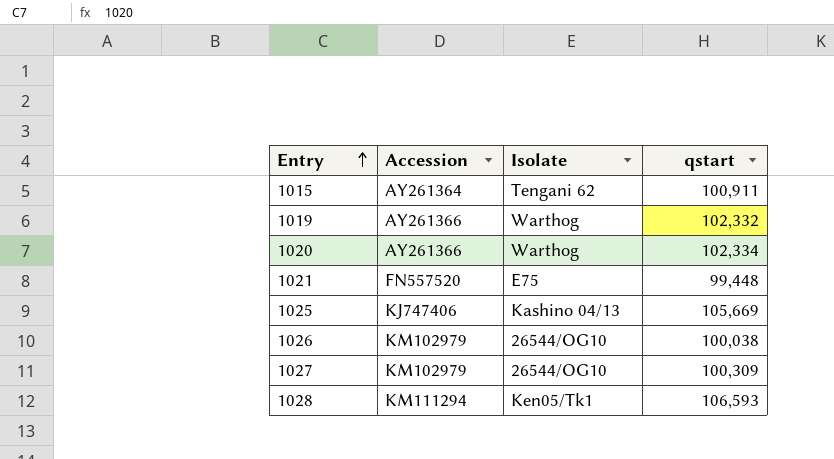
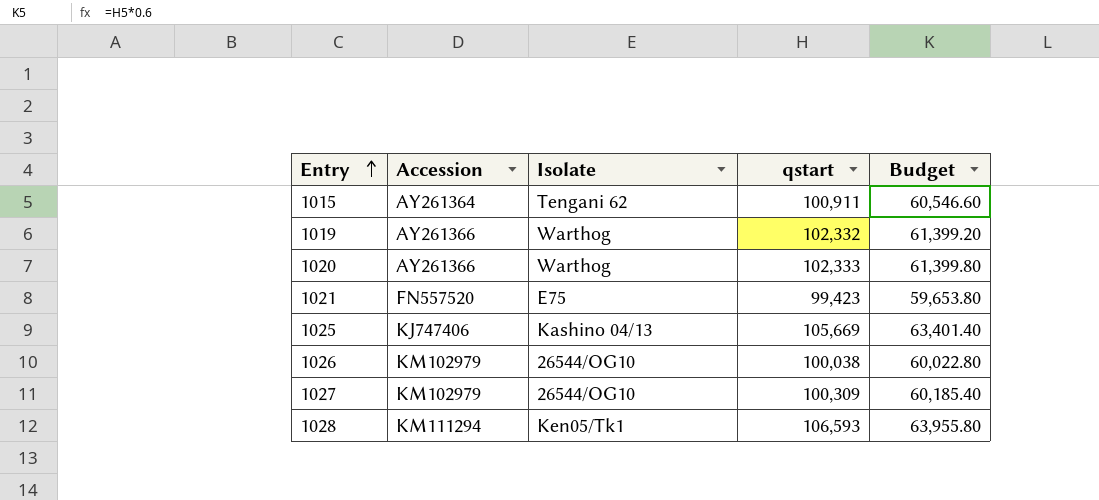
column Budget | formula: none -> [qstart] * 0.6
1020 | qstart: 102,334 -> 102,333
1021 | qstart: 99,448 -> 99,423

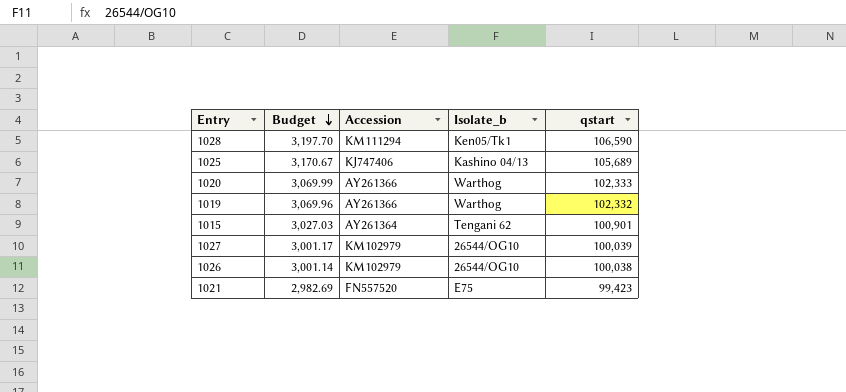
row order: Entry ascending -> Budget descending
column Budget | formula: [qstart] * 0.6 -> [qstart] * 0.03
column Budget | position: 5 -> 2
column name: Isolate -> Isolate_b
1028 | qstart: 106,593 -> 106,590
1025 | qstart: 105,669 -> 105,689
1015 | qstart: 100,911 -> 100,901
1027 | qstart: 100,309 -> 100,039

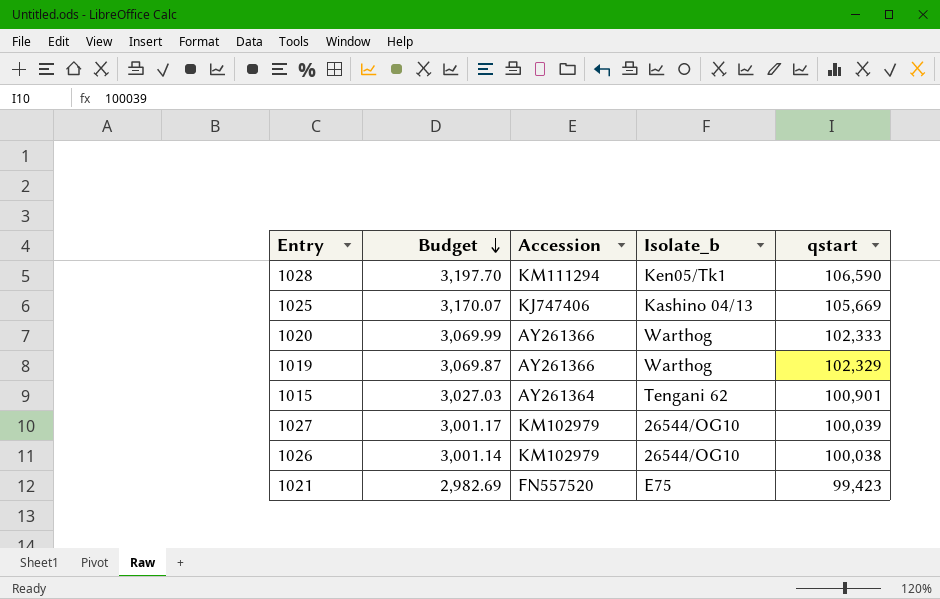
1025 | Budget: 3,170.67 -> 3,170.07
1025 | qstart: 105,689 -> 105,669
1019 | Budget: 3,069.96 -> 3,069.87
1019 | qstart: 102,332 -> 102,329

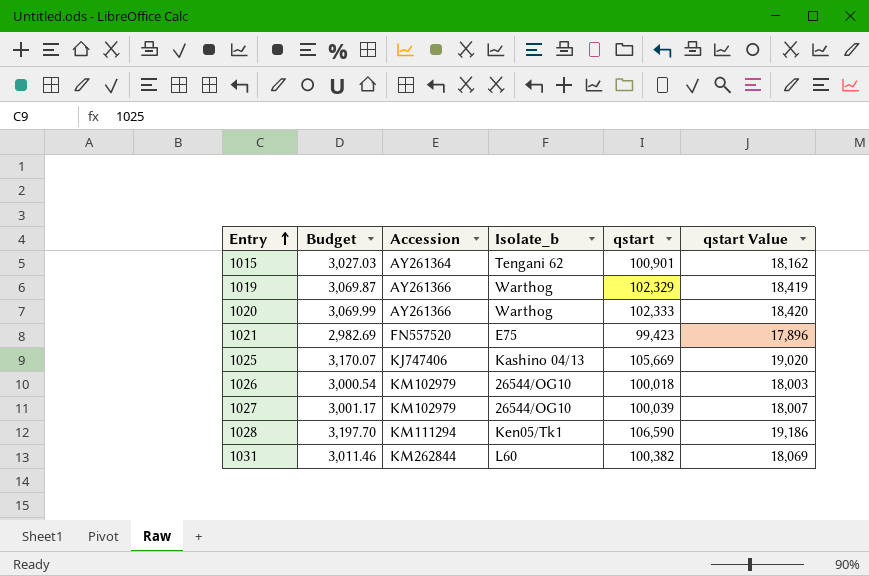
row order: Budget descending -> Entry ascending
column qstart Value | formula: none -> [qstart] * 0.18
1026 | Budget: 3,001.14 -> 3,000.54
1026 | qstart: 100,038 -> 100,018
row 1031: none -> 3,011.46 | KM262844 | L60 | 100,382 | 18,069

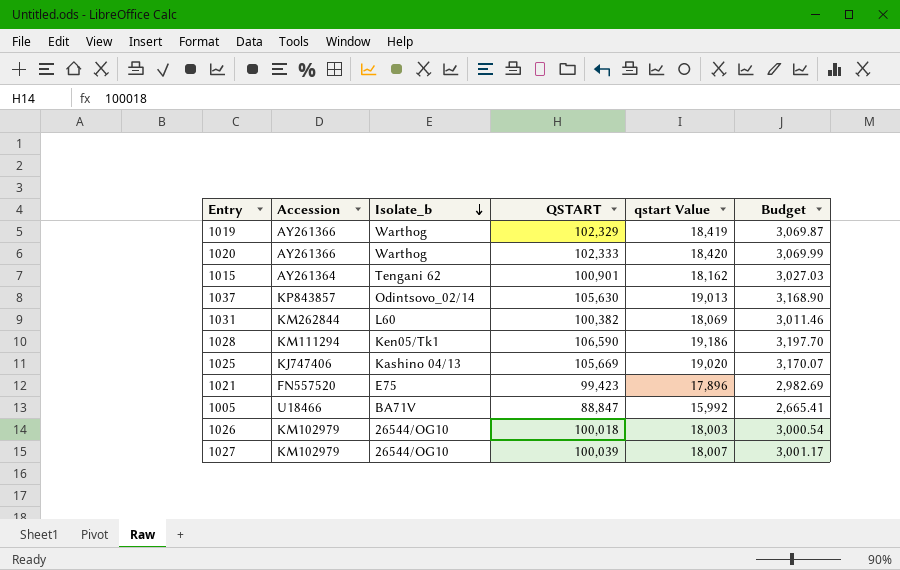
row order: Entry ascending -> Isolate_b descending
column name: qstart -> QSTART
column Budget | position: 2 -> 6
row 1037: none -> KP843857 | Odintsovo_02/14 | 105,630 | 19,013 | 3,168.90
row 1005: none -> U18466 | BA71V | 88,847 | 15,992 | 2,665.41

